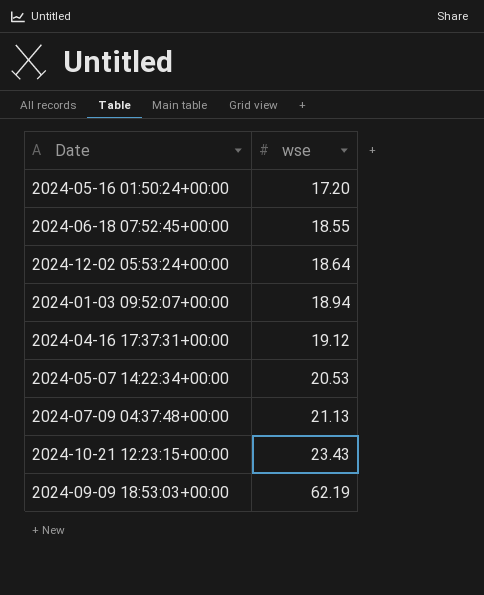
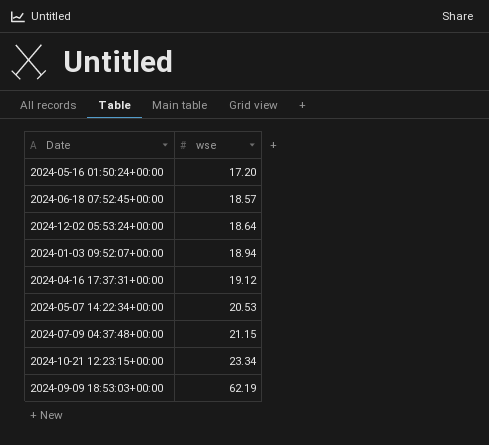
2024-06-18 07:52:45+00:00 | wse: 18.55 -> 18.57
2024-07-09 04:37:48+00:00 | wse: 21.13 -> 21.15
2024-10-21 12:23:15+00:00 | wse: 23.43 -> 23.34

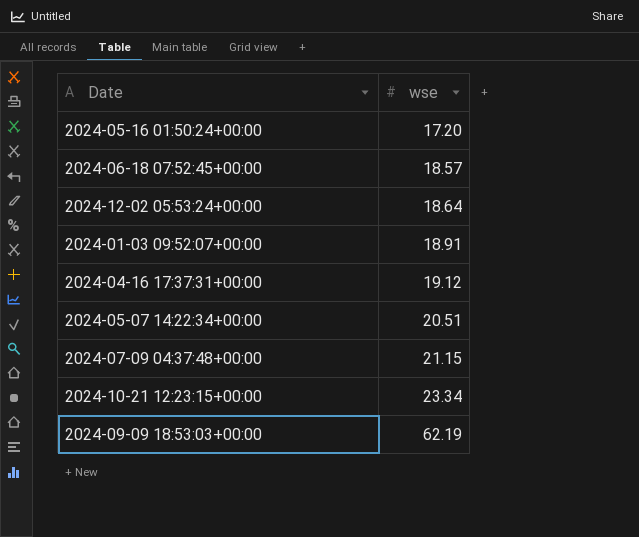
2024-01-03 09:52:07+00:00 | wse: 18.94 -> 18.91
2024-05-07 14:22:34+00:00 | wse: 20.53 -> 20.51

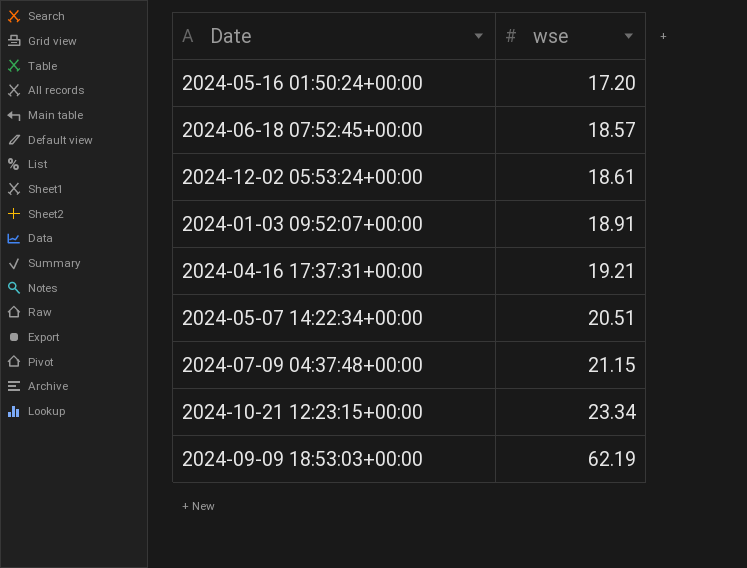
2024-12-02 05:53:24+00:00 | wse: 18.64 -> 18.61
2024-04-16 17:37:31+00:00 | wse: 19.12 -> 19.21

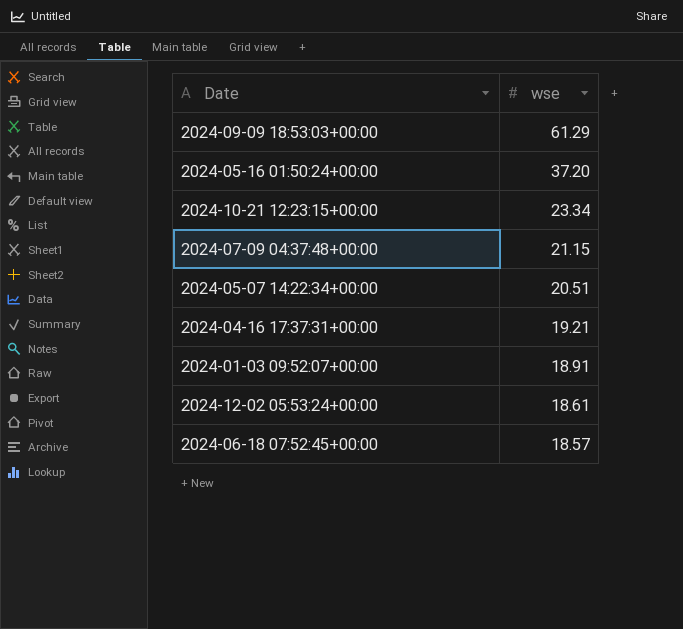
row order: wse ascending -> wse descending
2024-09-09 18:53:03+00:00 | wse: 62.19 -> 61.29
2024-05-16 01:50:24+00:00 | wse: 17.20 -> 37.20

